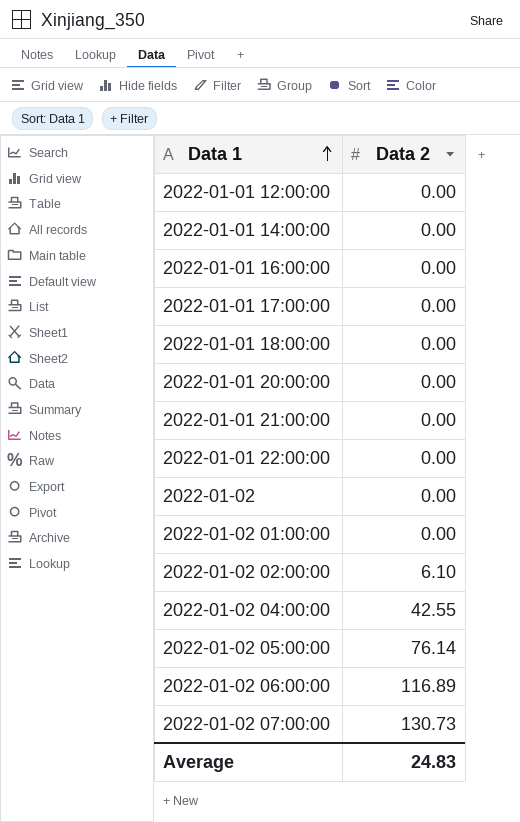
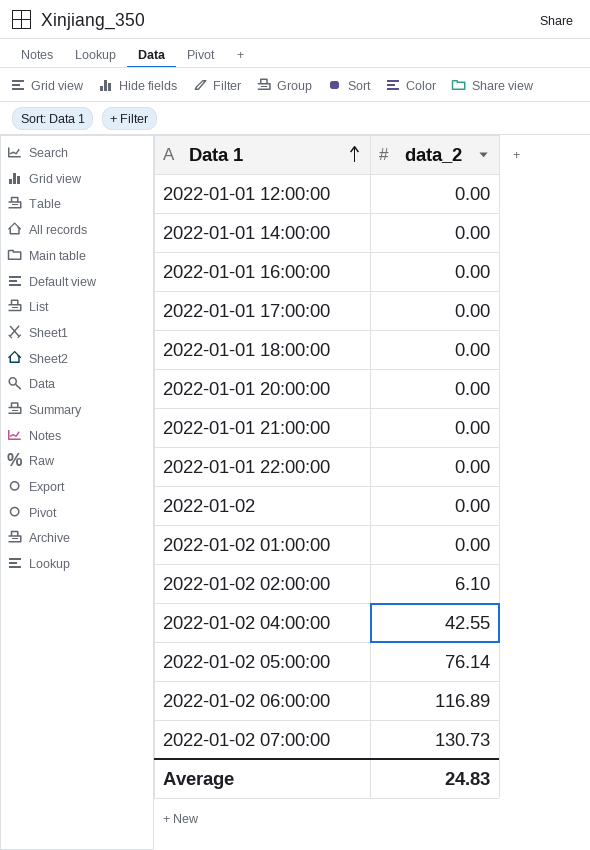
column name: Data 2 -> data_2

